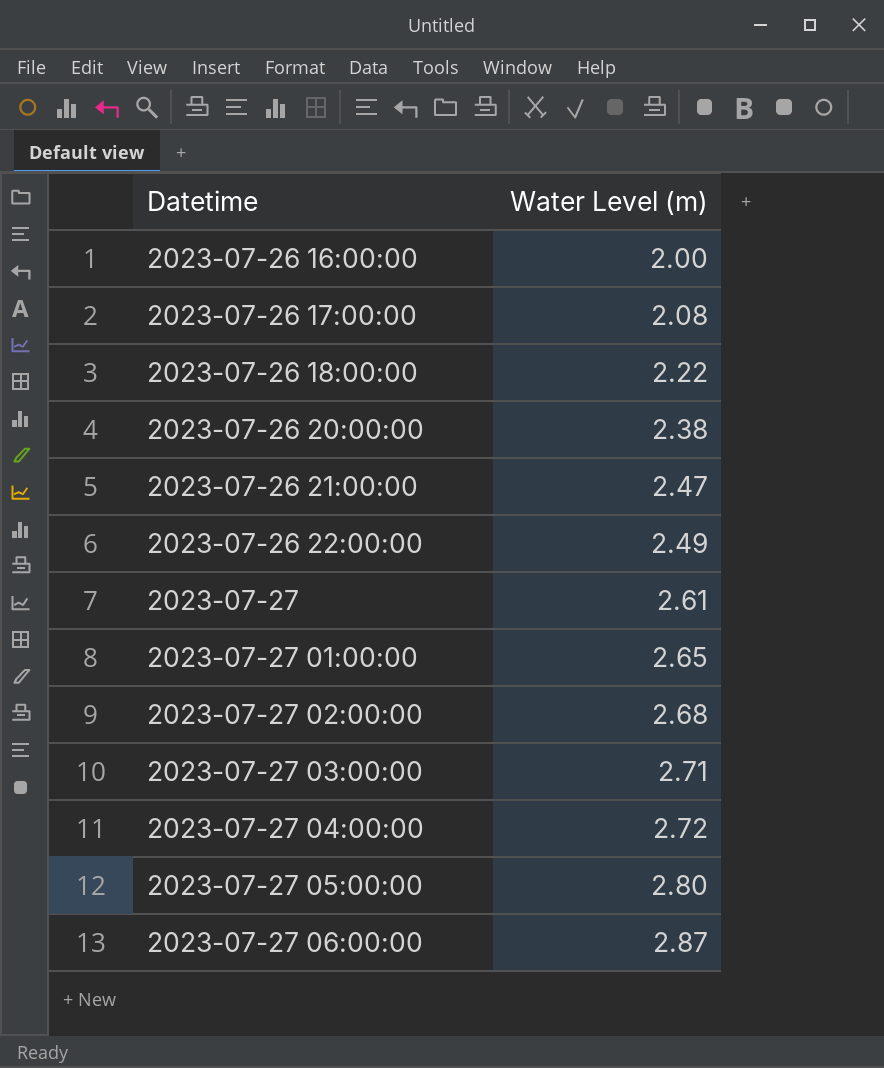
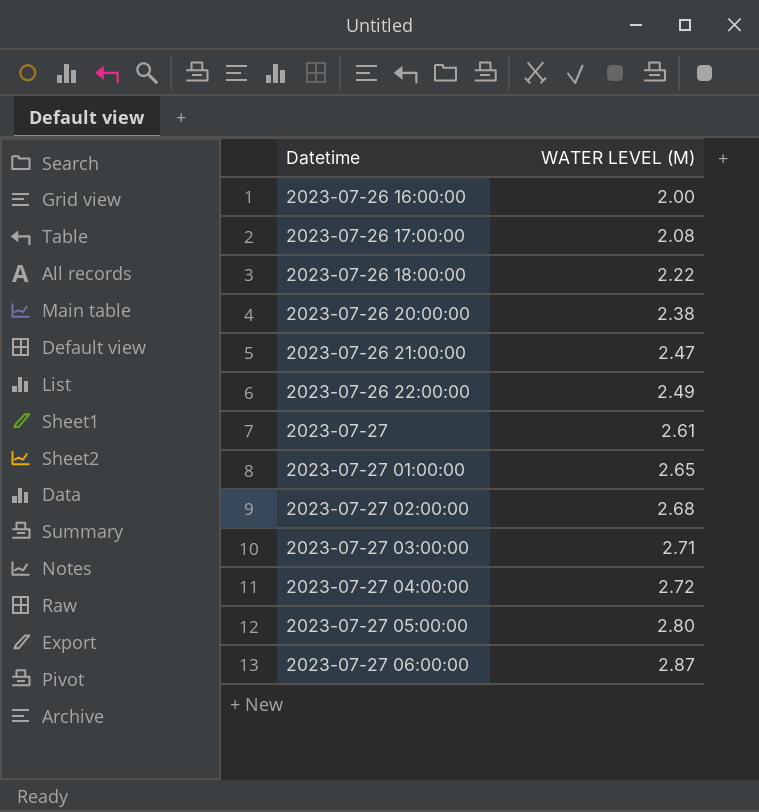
column name: Water Level (m) -> WATER LEVEL (M)

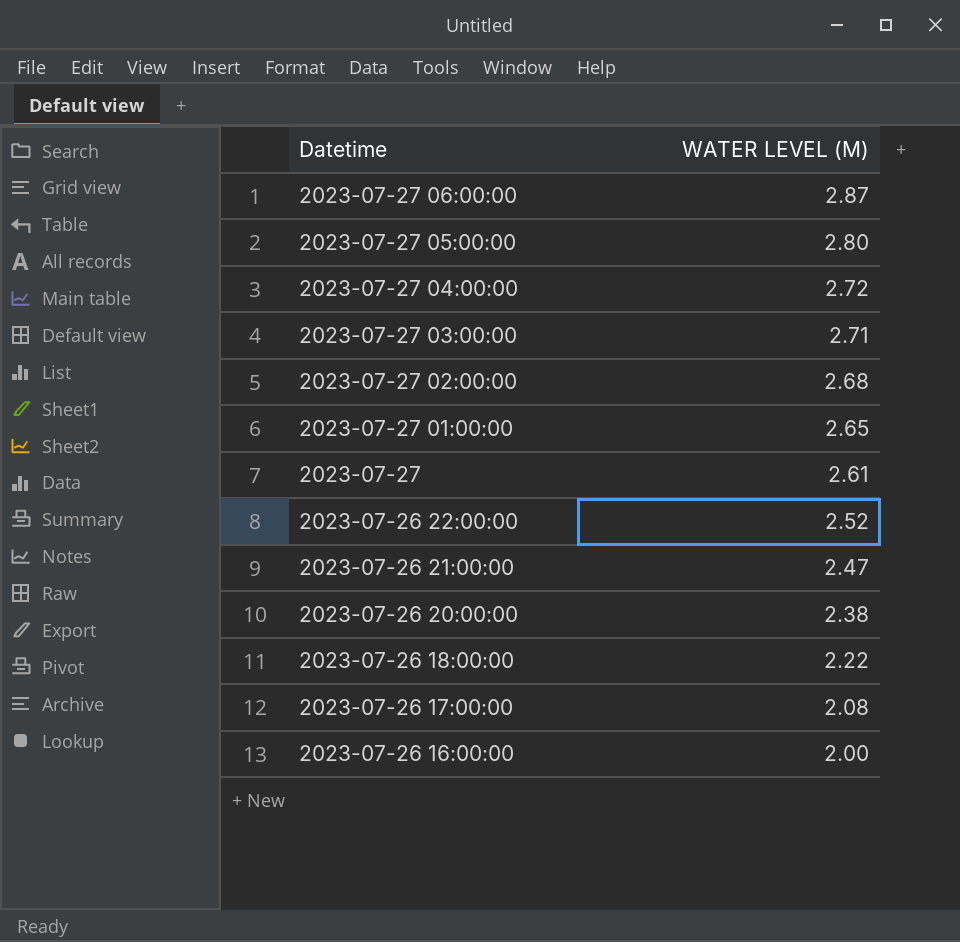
row order: Datetime ascending -> Datetime descending
2023-07-26 22:00:00 | WATER LEVEL (M): 2.49 -> 2.52

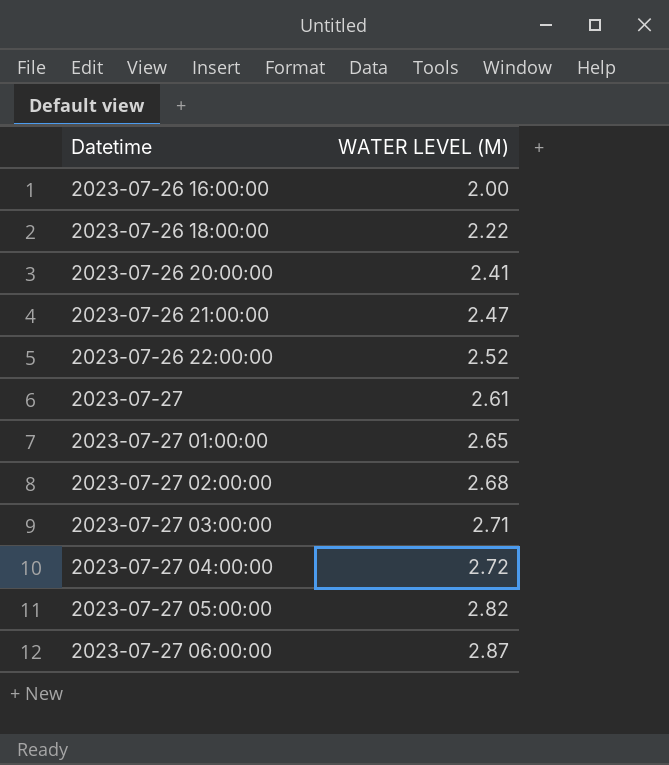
row order: Datetime descending -> Datetime ascending
row 2023-07-26 17:00:00: 2.08 -> none
2023-07-26 20:00:00 | WATER LEVEL (M): 2.38 -> 2.41
2023-07-27 05:00:00 | WATER LEVEL (M): 2.80 -> 2.82

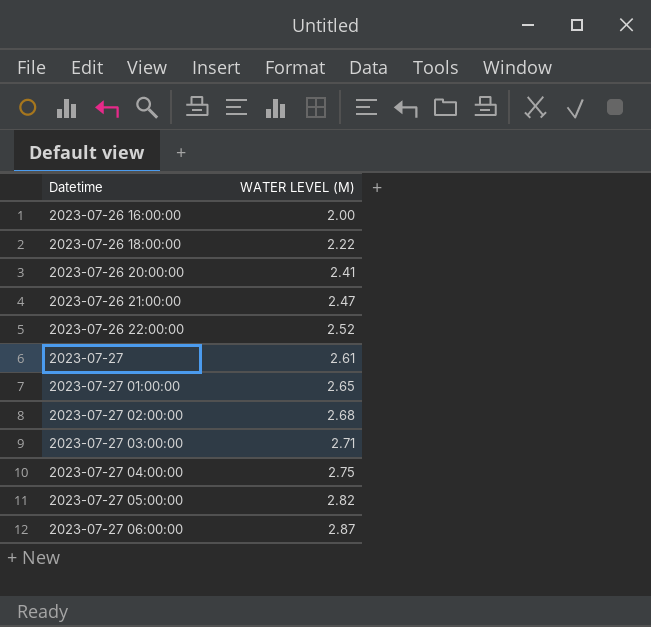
2023-07-27 04:00:00 | WATER LEVEL (M): 2.72 -> 2.75

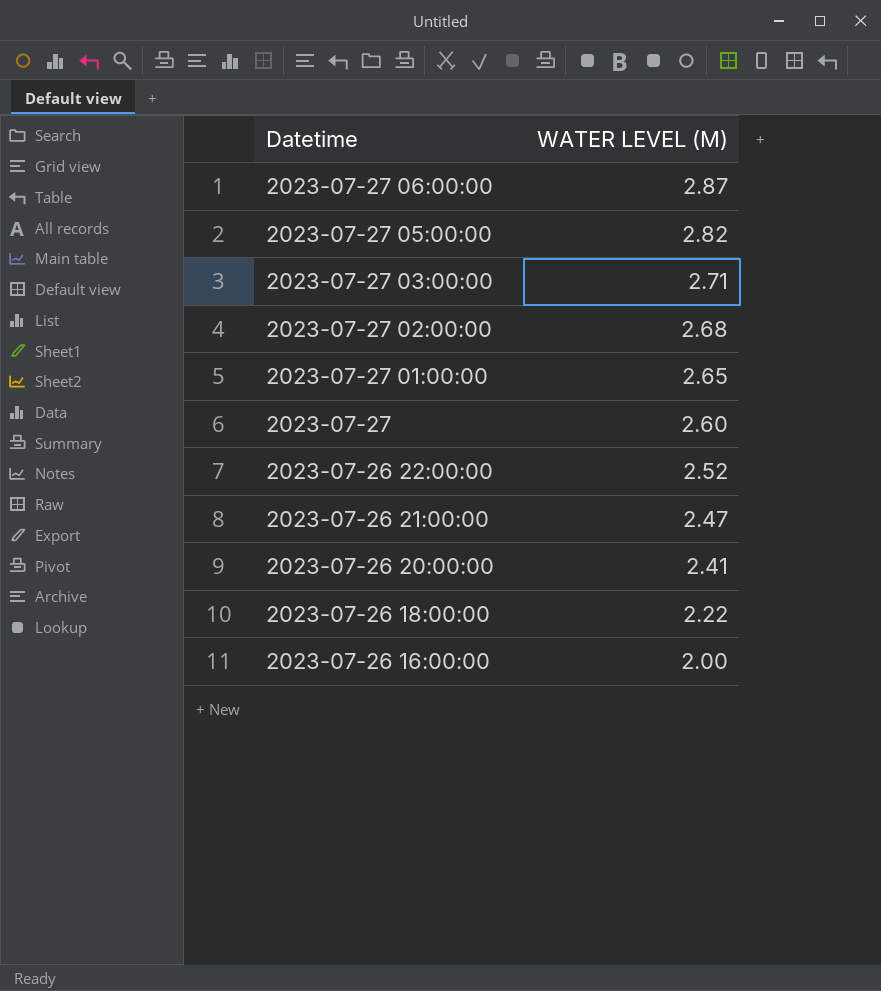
row order: Datetime ascending -> Datetime descending
row 2023-07-27 04:00:00: 2.75 -> none
2023-07-27 | WATER LEVEL (M): 2.61 -> 2.60

